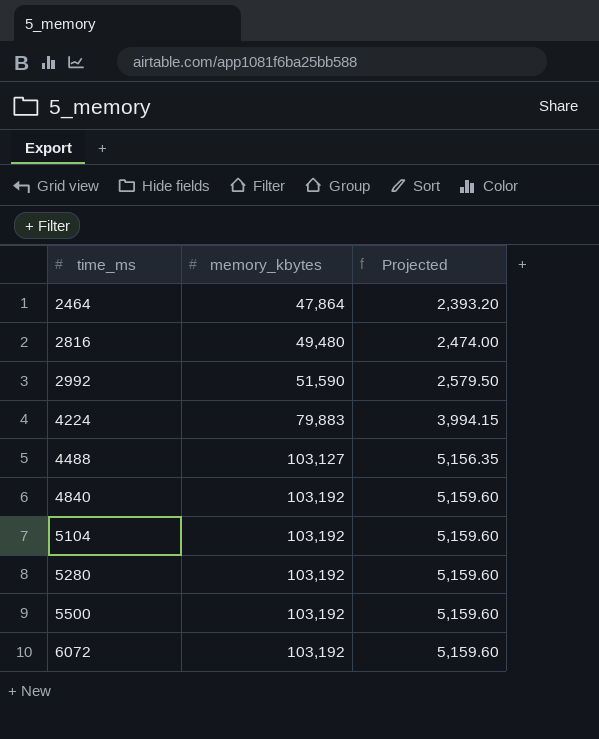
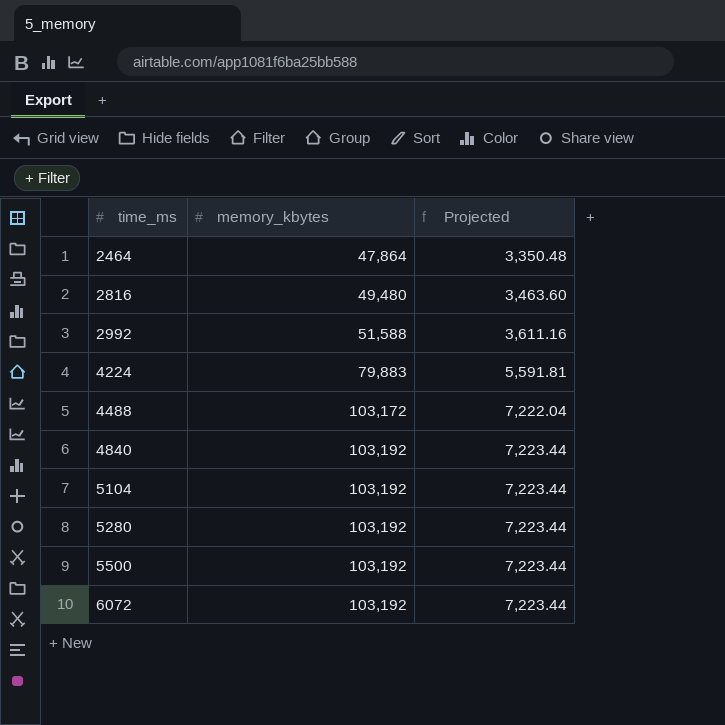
column Projected | formula: [memory_kbytes] * 0.05 -> [memory_kbytes] * 0.07
2992 | memory_kbytes: 51,590 -> 51,588
4488 | memory_kbytes: 103,127 -> 103,172

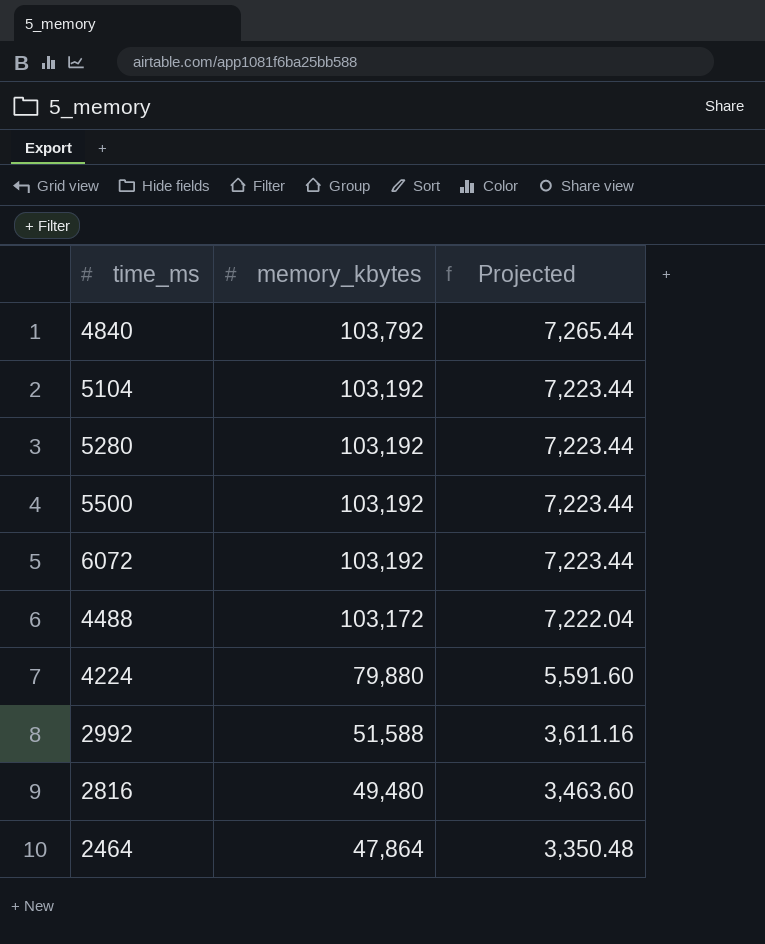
row order: time_ms ascending -> memory_kbytes descending
4840 | memory_kbytes: 103,192 -> 103,792
4840 | Projected: 7,223.44 -> 7,265.44
4224 | memory_kbytes: 79,883 -> 79,880
4224 | Projected: 5,591.81 -> 5,591.60

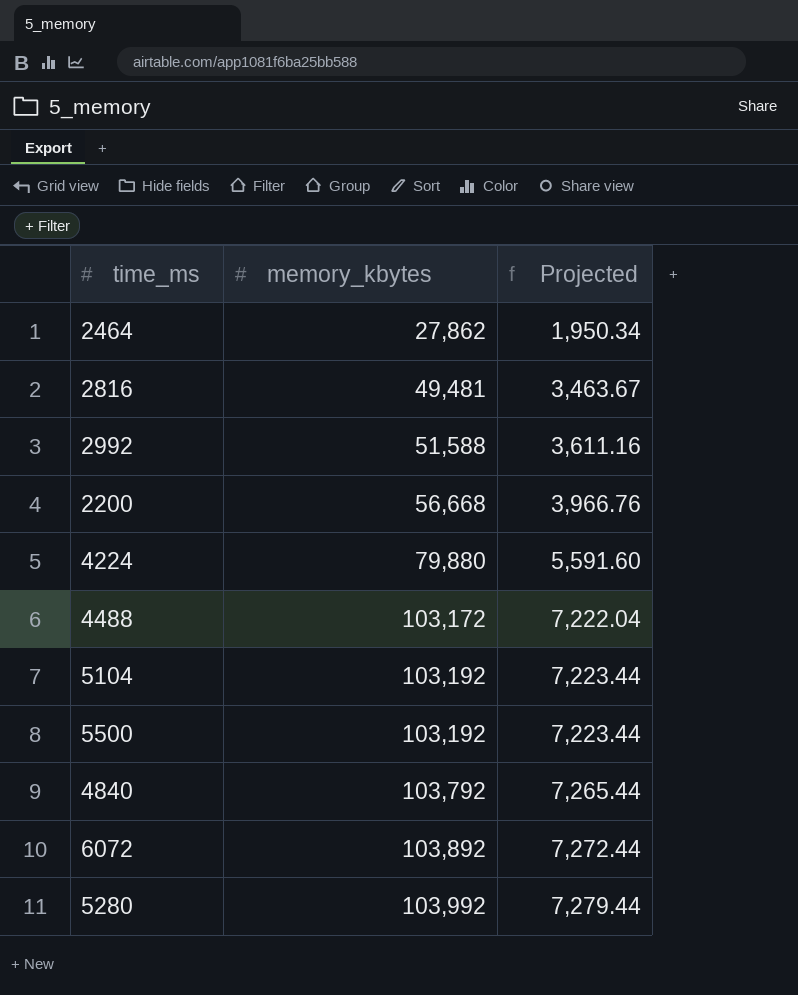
row order: memory_kbytes descending -> memory_kbytes ascending
2464 | memory_kbytes: 47,864 -> 27,862
2464 | Projected: 3,350.48 -> 1,950.34
2816 | memory_kbytes: 49,480 -> 49,481
2816 | Projected: 3,463.60 -> 3,463.67
row 2200: none -> 56,668 | 3,966.76
6072 | memory_kbytes: 103,192 -> 103,892
6072 | Projected: 7,223.44 -> 7,272.44
5280 | memory_kbytes: 103,192 -> 103,992
5280 | Projected: 7,223.44 -> 7,279.44

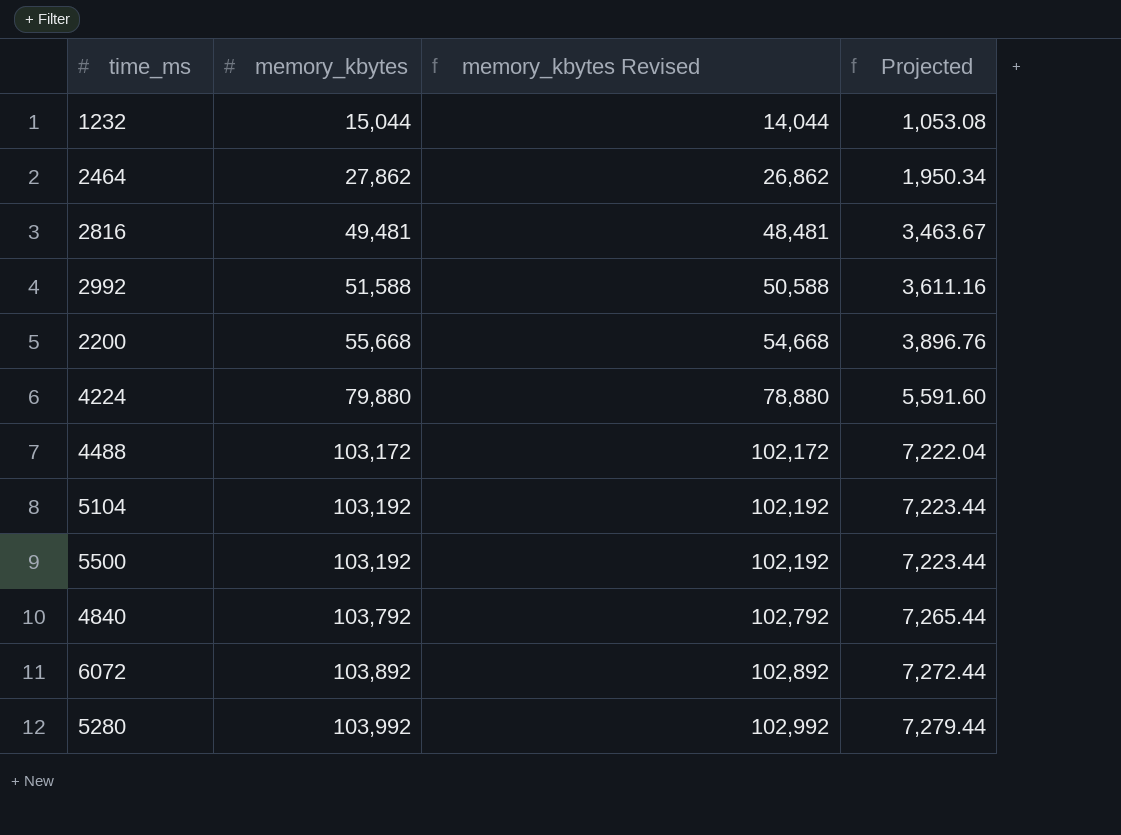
column memory_kbytes Revised | formula: none -> [memory_kbytes] - 1000
row 1232: none -> 15,044 | 14,044 | 1,053.08
2200 | memory_kbytes: 56,668 -> 55,668
2200 | Projected: 3,966.76 -> 3,896.76

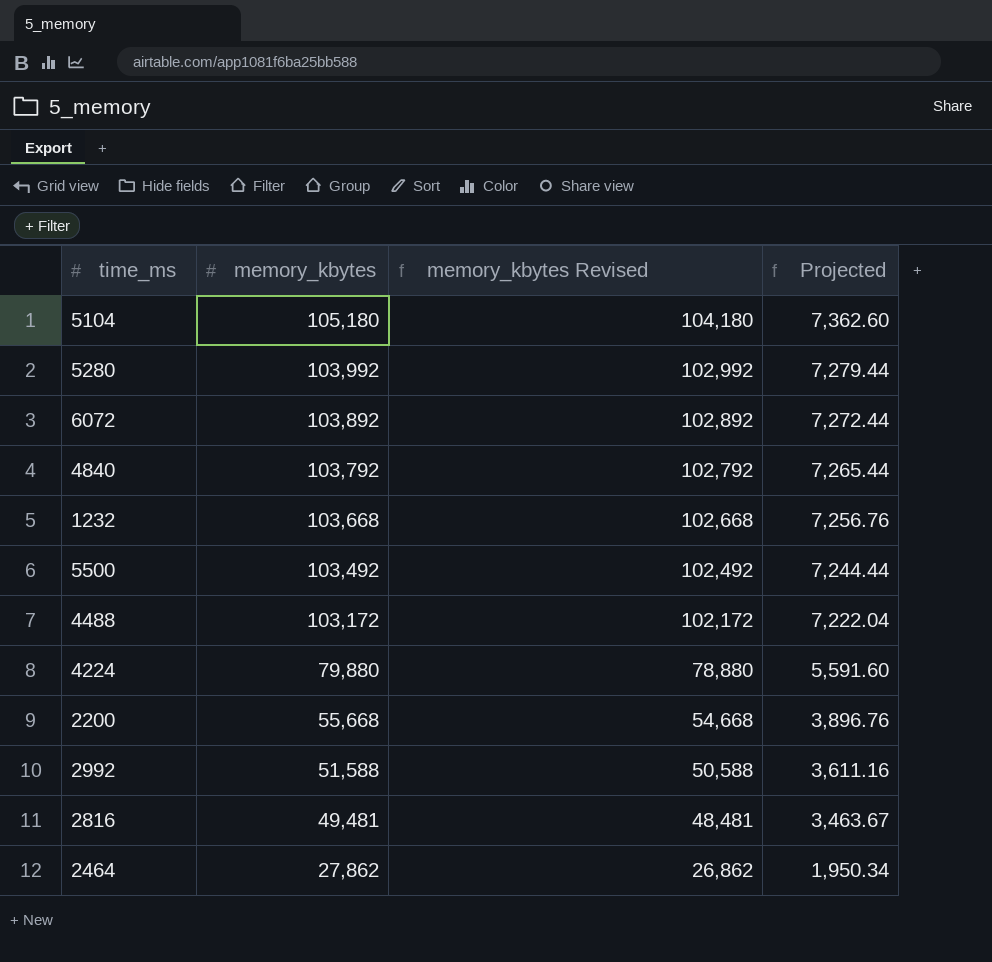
row order: memory_kbytes ascending -> memory_kbytes descending
5104 | memory_kbytes: 103,192 -> 105,180
5104 | memory_kbytes Revised: 102,192 -> 104,180
5104 | Projected: 7,223.44 -> 7,362.60
1232 | memory_kbytes: 15,044 -> 103,668
1232 | memory_kbytes Revised: 14,044 -> 102,668
1232 | Projected: 1,053.08 -> 7,256.76
5500 | memory_kbytes: 103,192 -> 103,492
5500 | memory_kbytes Revised: 102,192 -> 102,492
5500 | Projected: 7,223.44 -> 7,244.44

